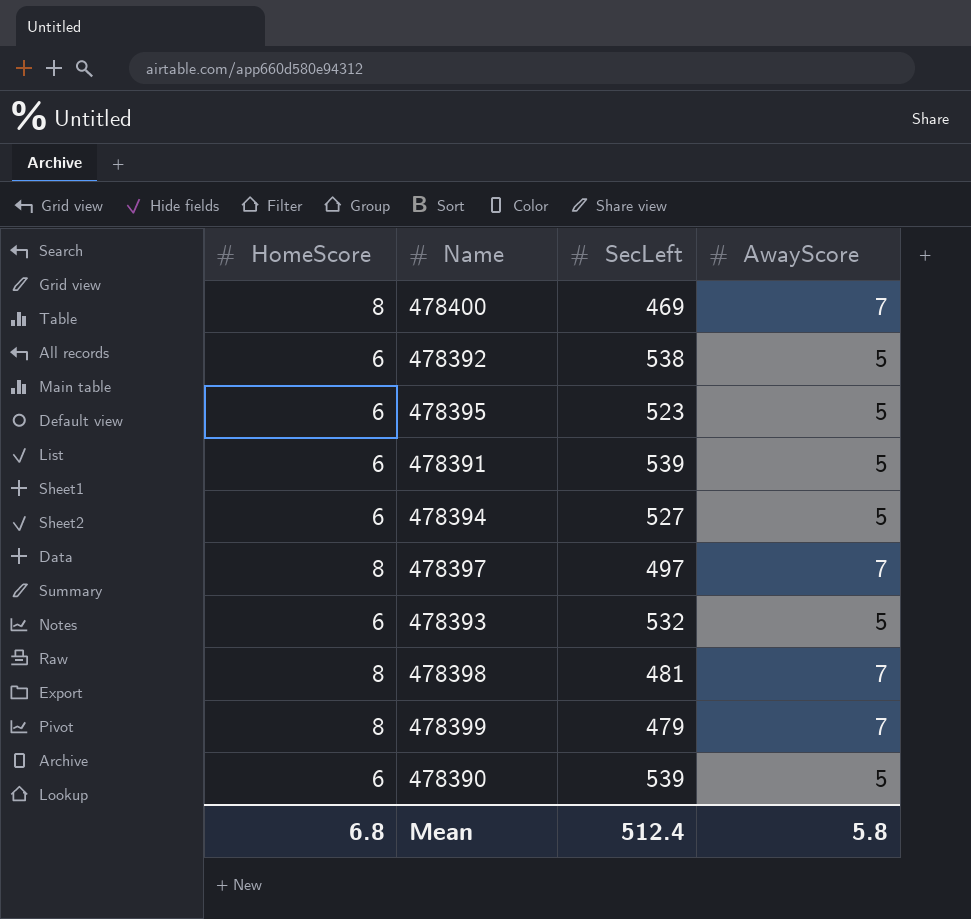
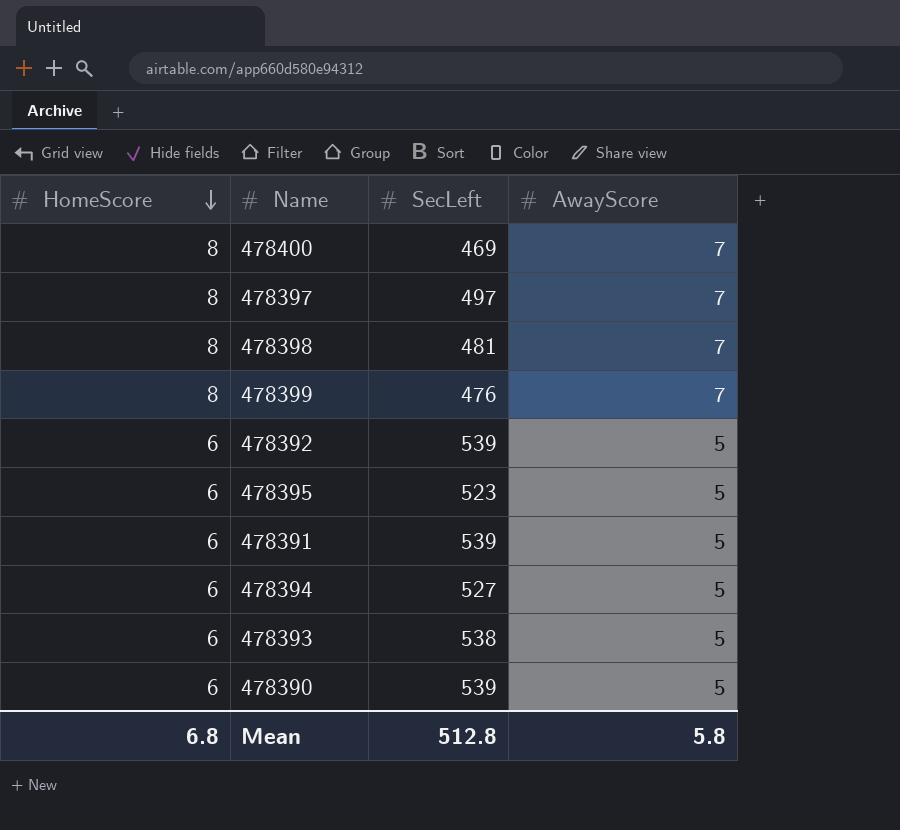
row order: none -> HomeScore descending
478399 | SecLeft: 479 -> 476
478392 | SecLeft: 538 -> 539
478393 | SecLeft: 532 -> 538
Mean | SecLeft: 512.4 -> 512.8

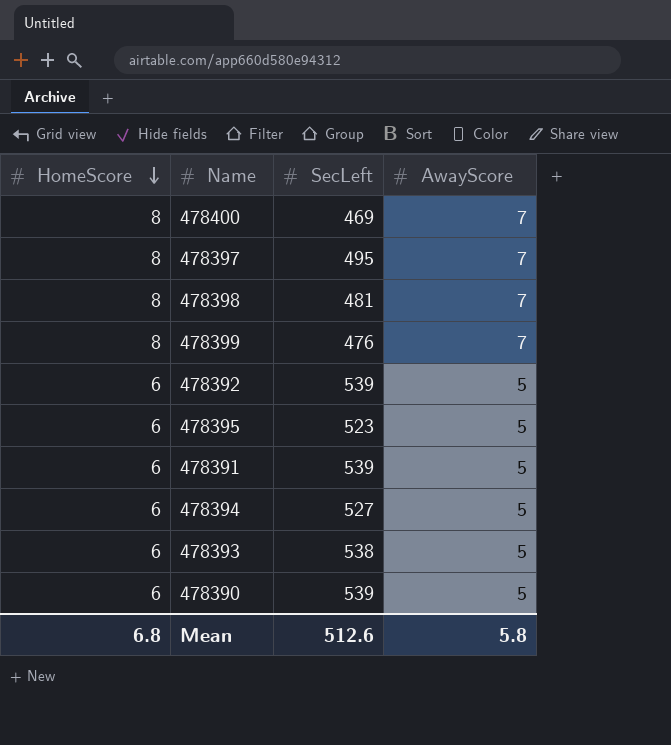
478397 | SecLeft: 497 -> 495
Mean | SecLeft: 512.8 -> 512.6

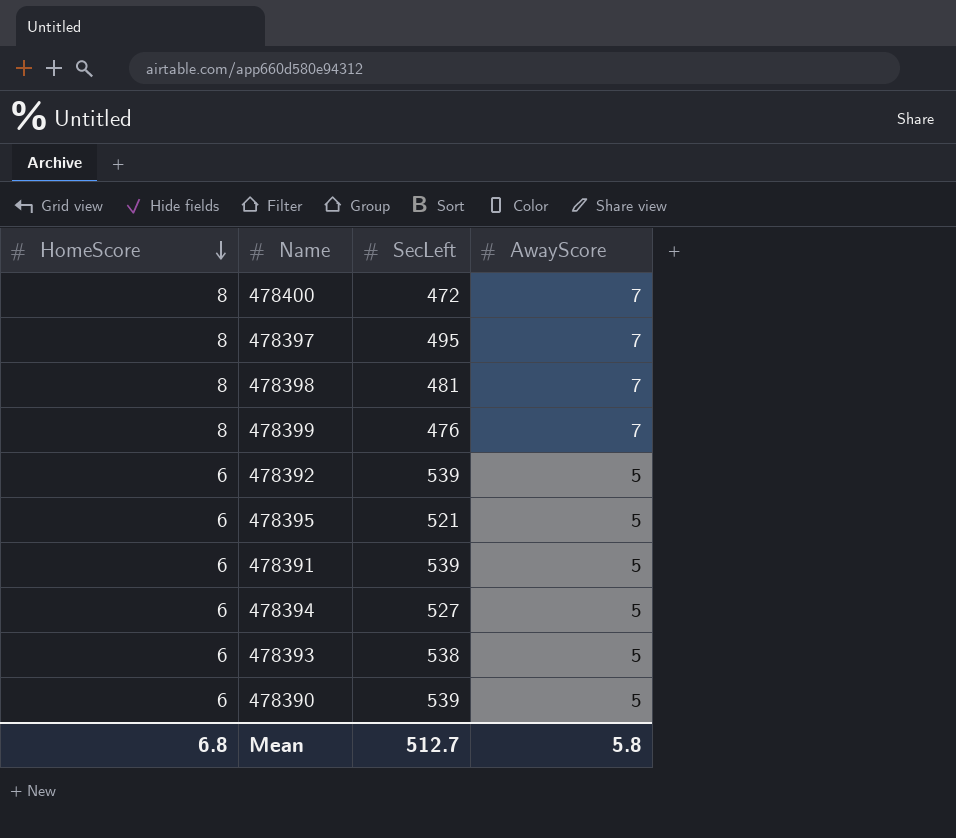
478400 | SecLeft: 469 -> 472
478395 | SecLeft: 523 -> 521
Mean | SecLeft: 512.6 -> 512.7

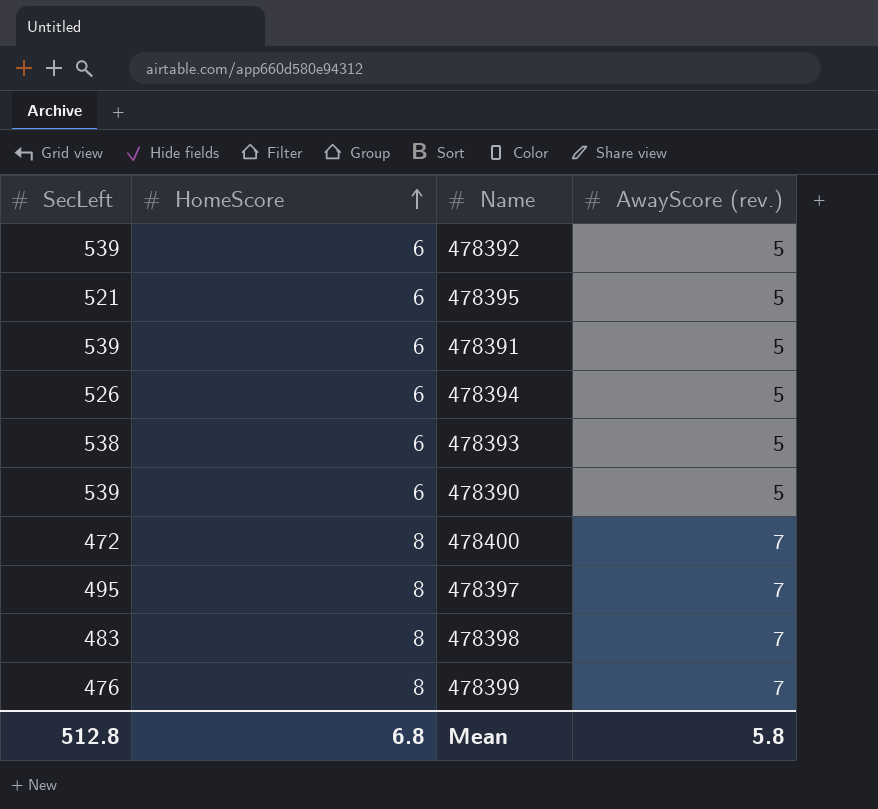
row order: HomeScore descending -> HomeScore ascending
column SecLeft | position: 3 -> 1
column name: AwayScore -> AwayScore (rev.)
478394 | SecLeft: 527 -> 526
478398 | SecLeft: 481 -> 483
Mean | SecLeft: 512.7 -> 512.8

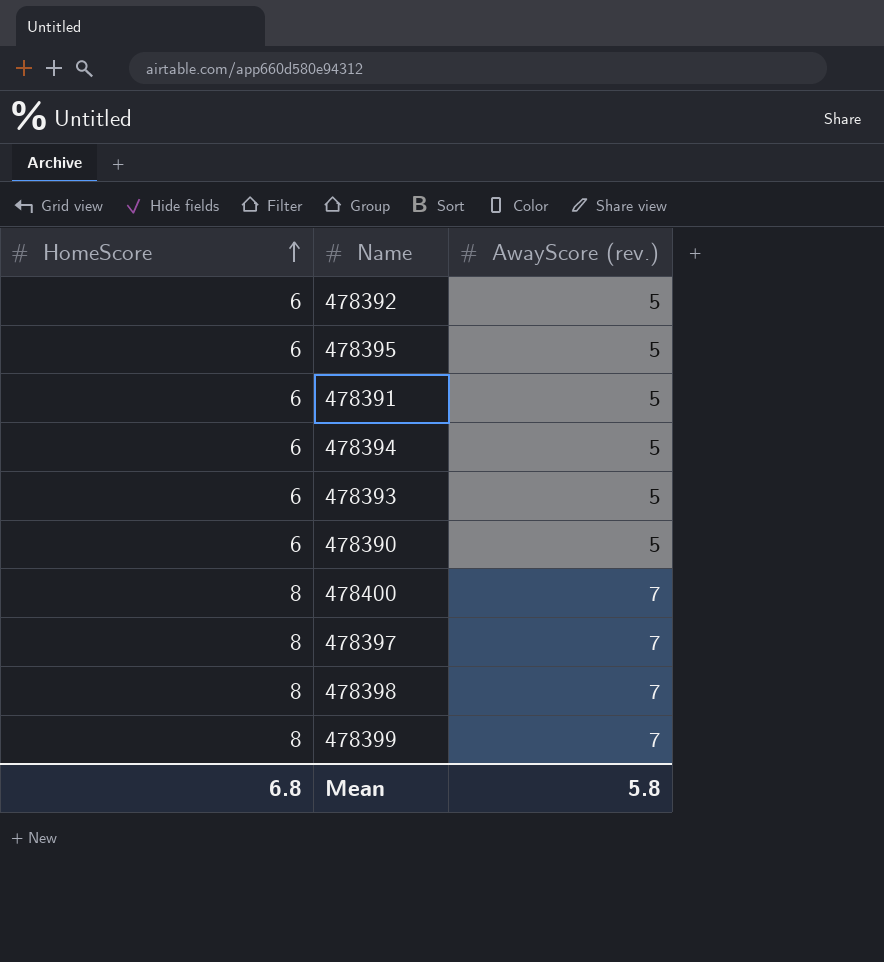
column SecLeft | position: 1 -> none

